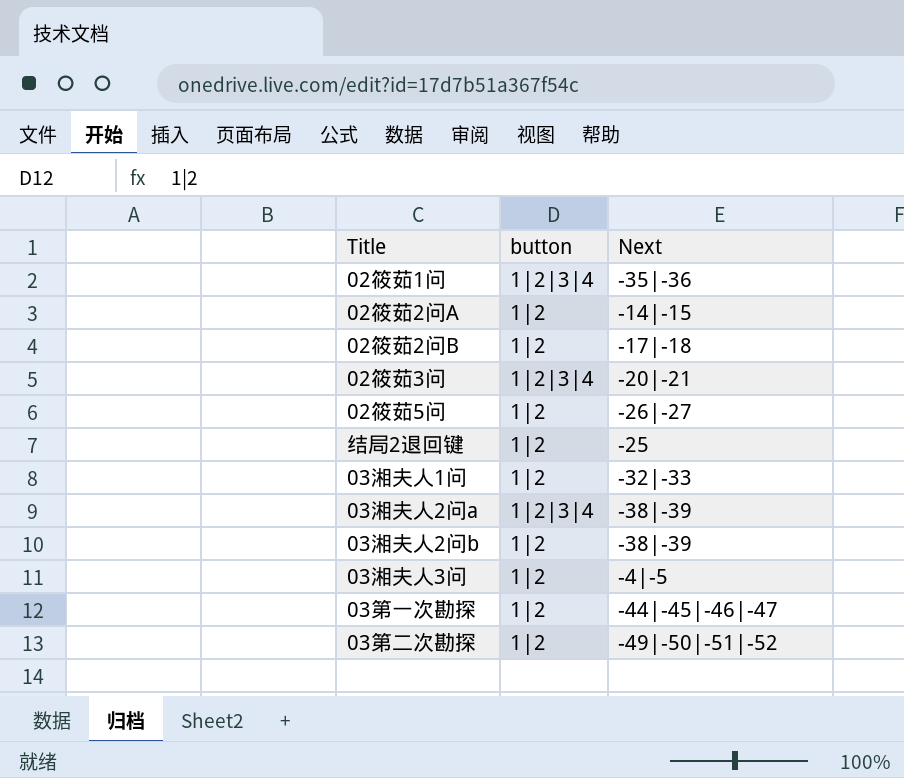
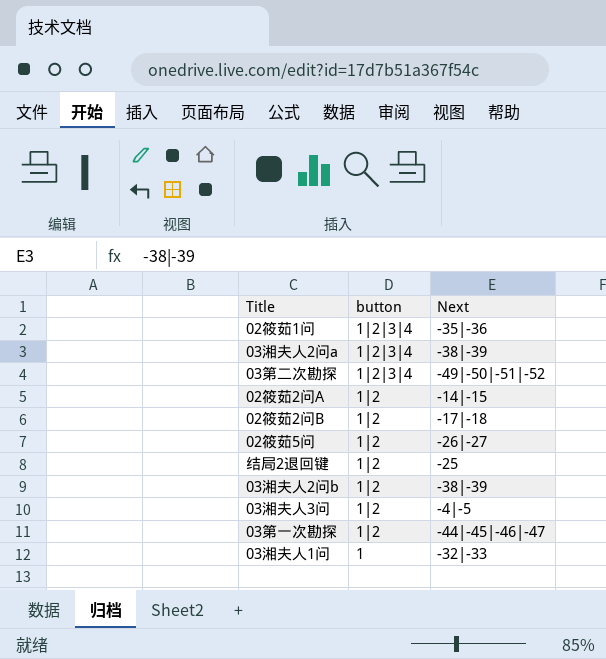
row order: none -> button descending
row 02筱茹3问: 1|2|3|4 | -20|-21 -> none
03第二次勘探 | button: 1|2 -> 1|2|3|4
03湘夫人1问 | button: 1|2 -> 1

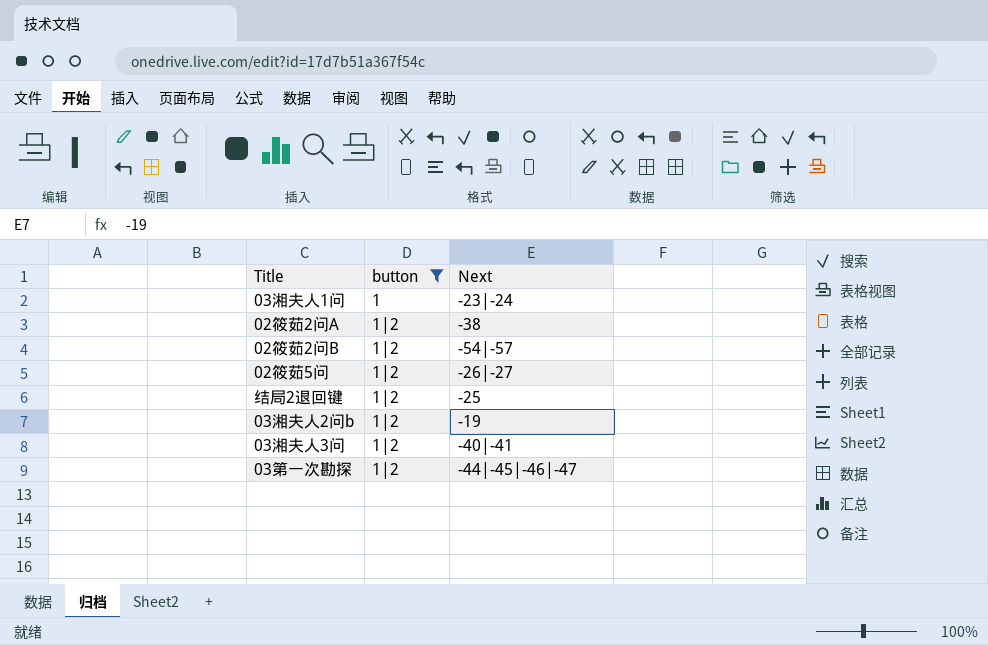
filter: none -> button != 1|2|3|4
row order: button descending -> button ascending
03湘夫人1问 | Next: -32|-33 -> -23|-24
02筱茹2问A | Next: -14|-15 -> -38
02筱茹2问B | Next: -17|-18 -> -54|-57
03湘夫人2问b | Next: -38|-39 -> -19
03湘夫人3问 | Next: -4|-5 -> -40|-41

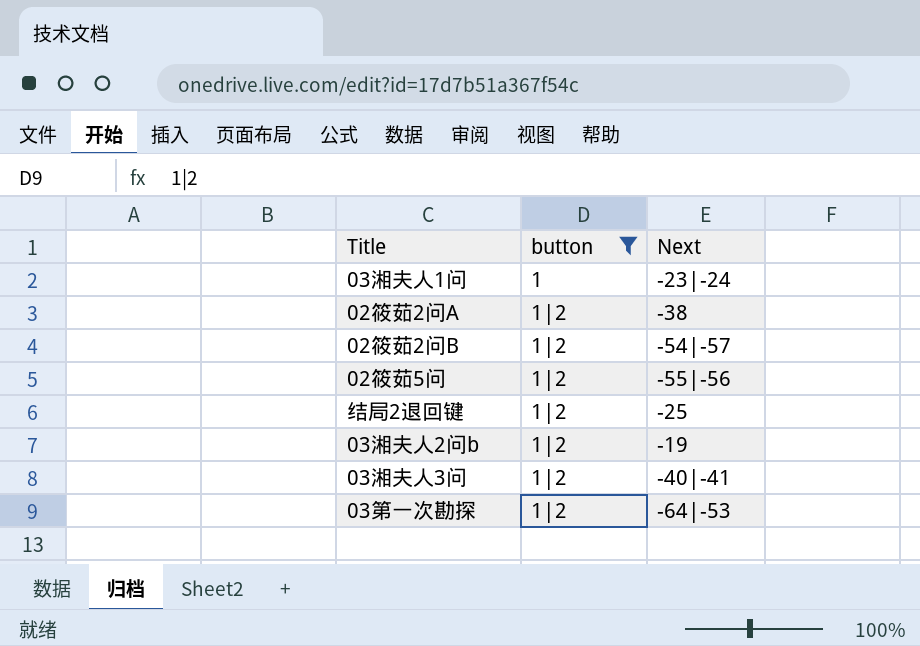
02筱茹5问 | Next: -26|-27 -> -55|-56
03第一次勘探 | Next: -44|-45|-46|-47 -> -64|-53

